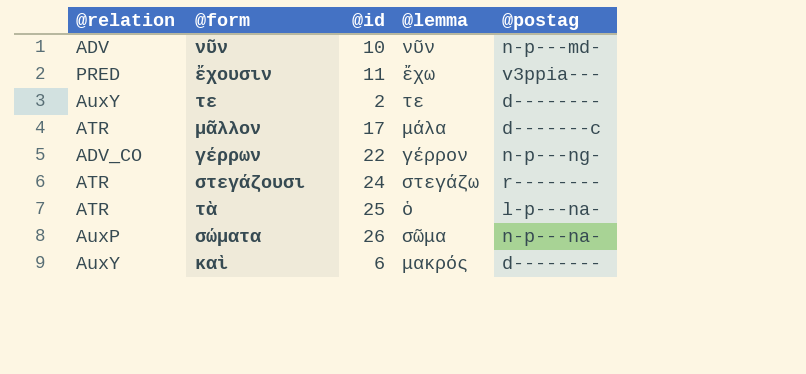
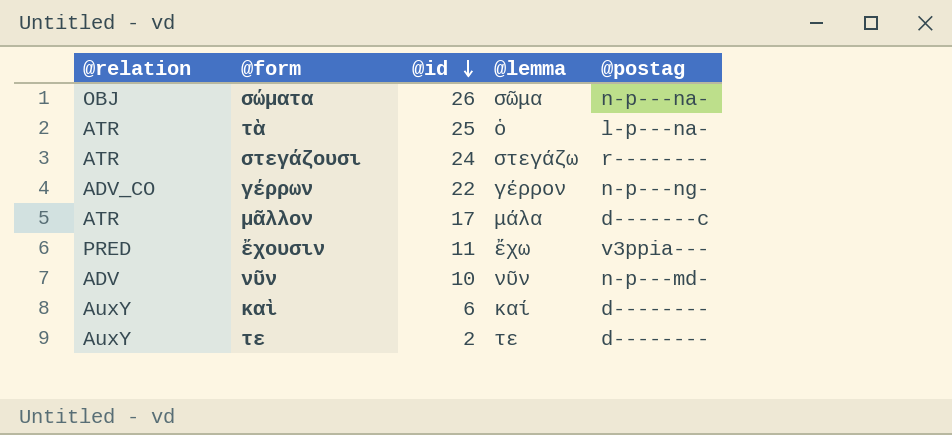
row order: none -> @id descending
σώματα | @relation: AuxP -> OBJ
καὶ | @lemma: μακρός -> καί

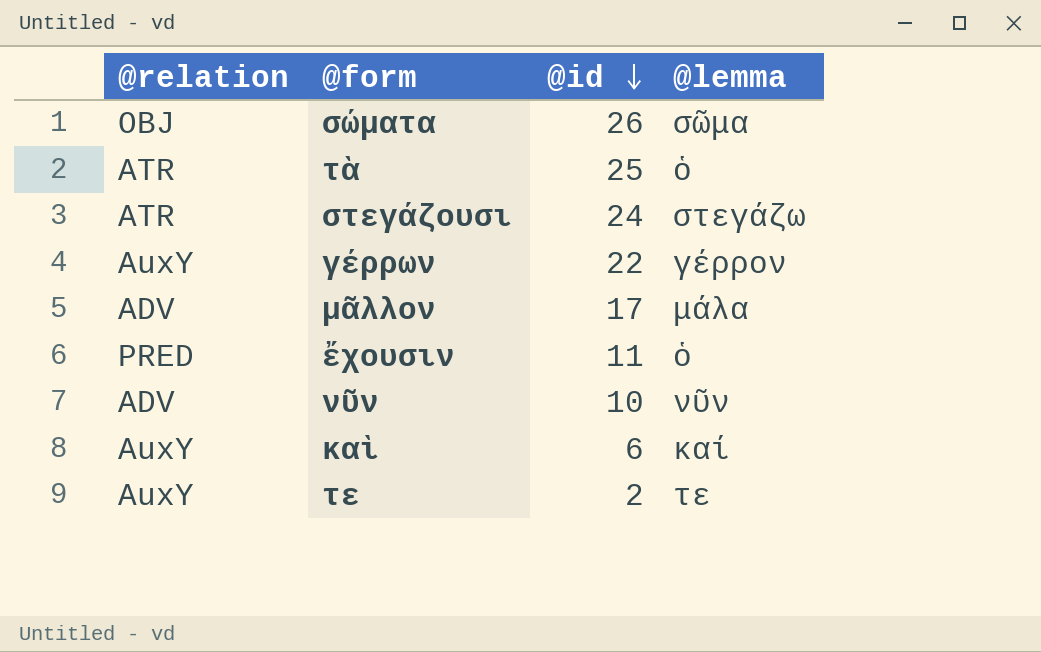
column @postag | position: 5 -> none
γέρρων | @relation: ADV_CO -> AuxY
μᾶλλον | @relation: ATR -> ADV
ἔχουσιν | @lemma: ἔχω -> ὁ

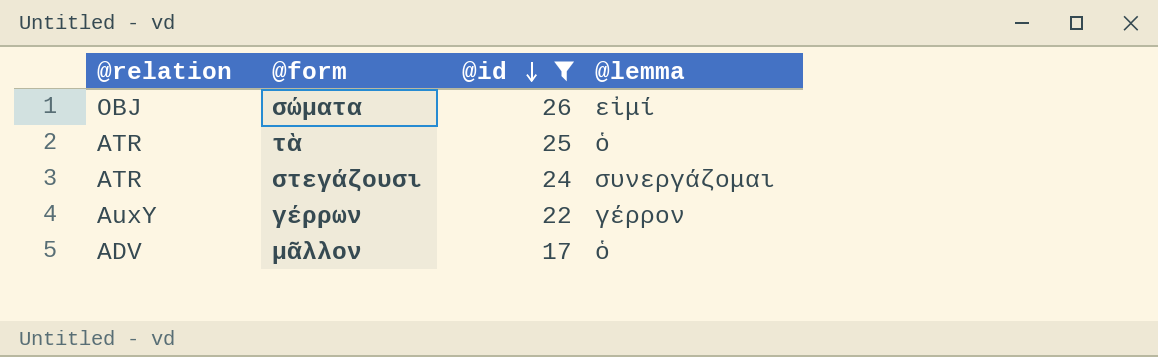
filter: none -> @id >= 17
σώματα | @lemma: σῶμα -> εἰμί
στεγάζουσι | @lemma: στεγάζω -> συνεργάζομαι
μᾶλλον | @lemma: μάλα -> ὁ

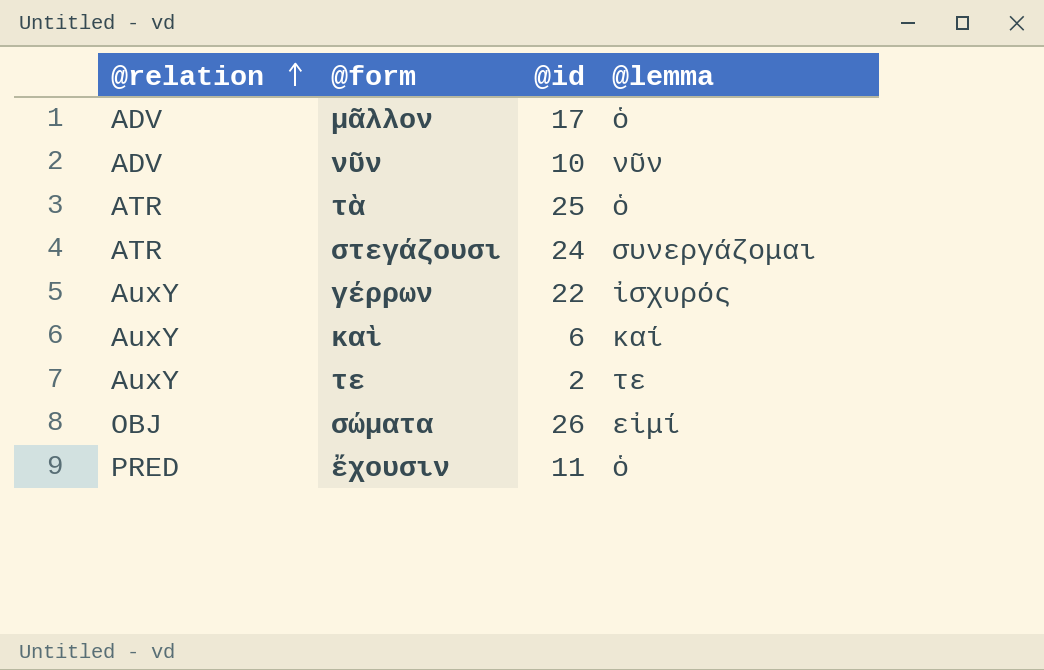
filter: @id >= 17 -> none
row order: @id descending -> @relation ascending
γέρρων | @lemma: γέρρον -> ἰσχυρός

